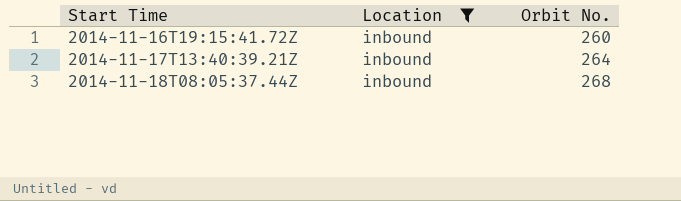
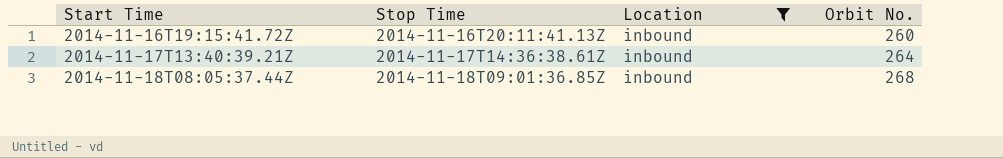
column Stop Time | position: none -> 2

